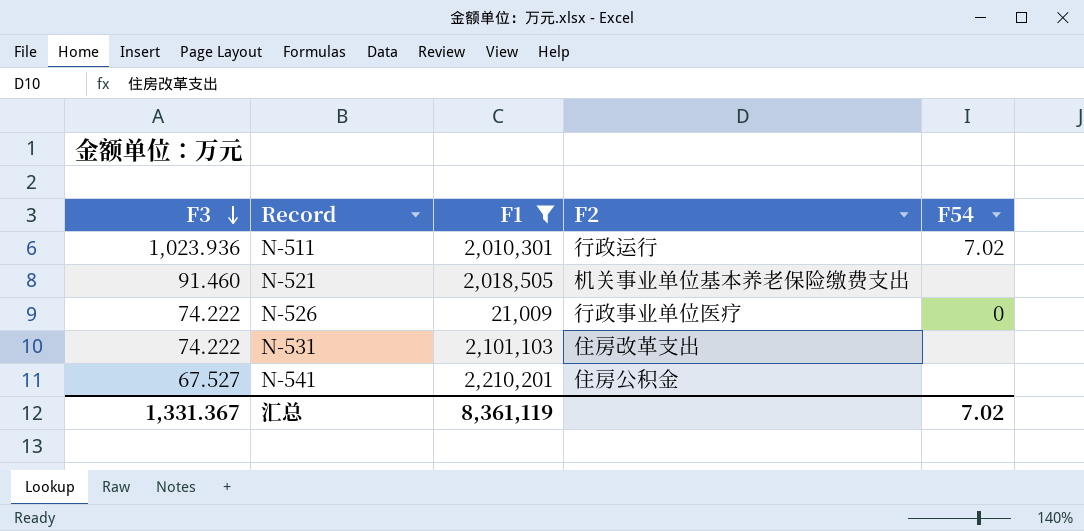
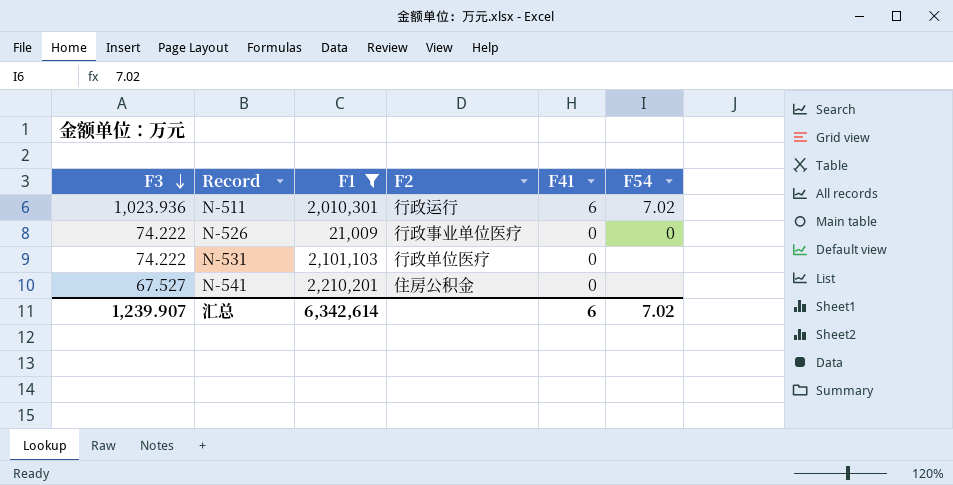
column F41 | position: none -> 5
row N-521: 91.460 | 2,018,505 | 机关事业单位基本养老保险缴费支出 | none -> none
N-531 | F2: 住房改革支出 -> 行政单位医疗
汇总 | F3: 1,331.367 -> 1,239.907
汇总 | F1: 8,361,119 -> 6,342,614

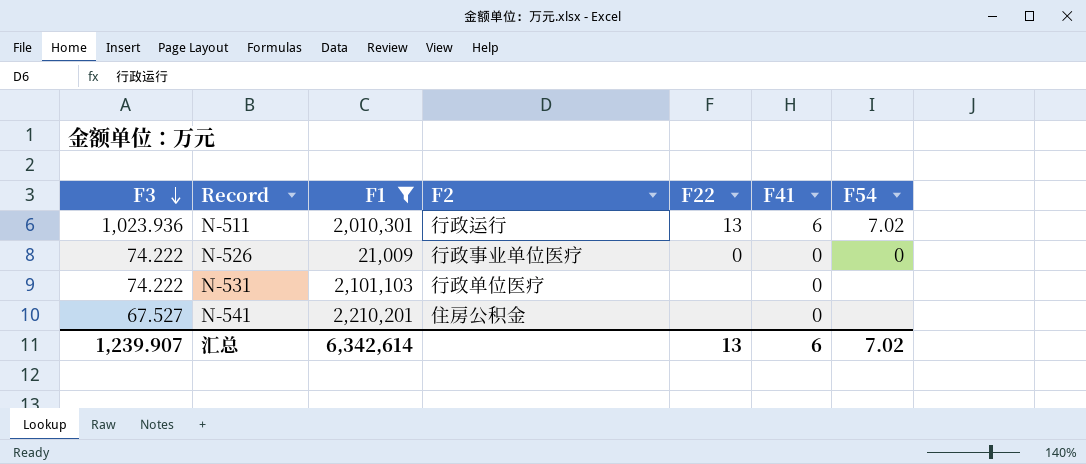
column F22 | position: none -> 5

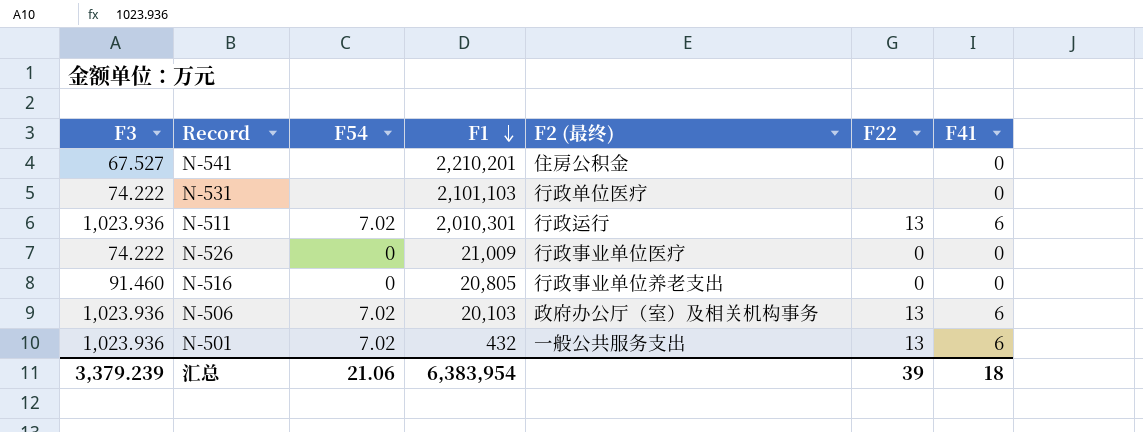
filter: F1 >= 21,009 -> none
row order: F3 descending -> F1 descending
column F54 | position: 7 -> 3
column name: F2 -> F2 (最终)
汇总 | F3: 1,239.907 -> 3,379.239
汇总 | F54: 7.02 -> 21.06
汇总 | F1: 6,342,614 -> 6,383,954
汇总 | F22: 13 -> 39
汇总 | F41: 6 -> 18

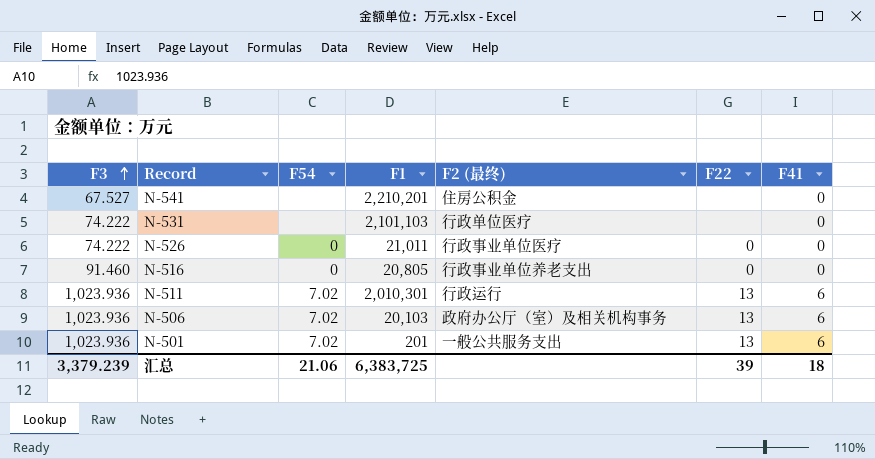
row order: F1 descending -> F3 ascending
N-526 | F1: 21,009 -> 21,011
N-501 | F1: 432 -> 201
汇总 | F1: 6,383,954 -> 6,383,725

